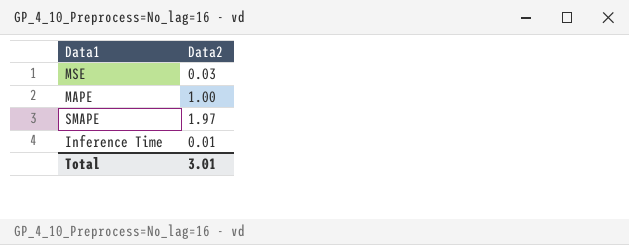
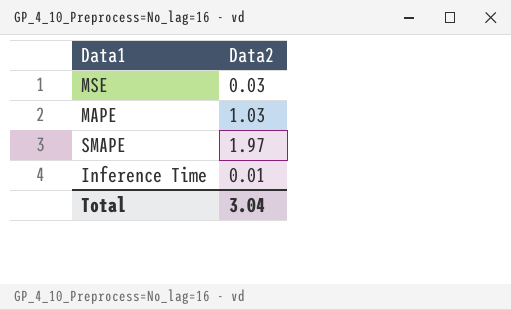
MAPE | Data2: 1.00 -> 1.03
Total | Data2: 3.01 -> 3.04

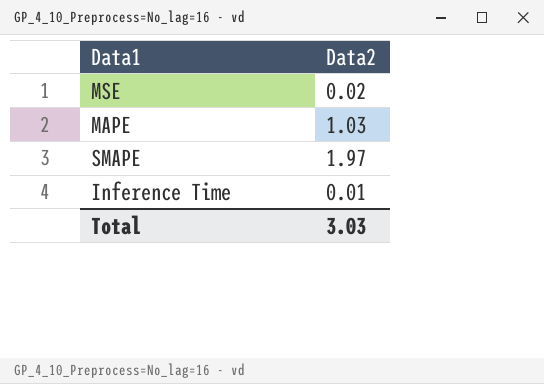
MSE | Data2: 0.03 -> 0.02
Total | Data2: 3.04 -> 3.03

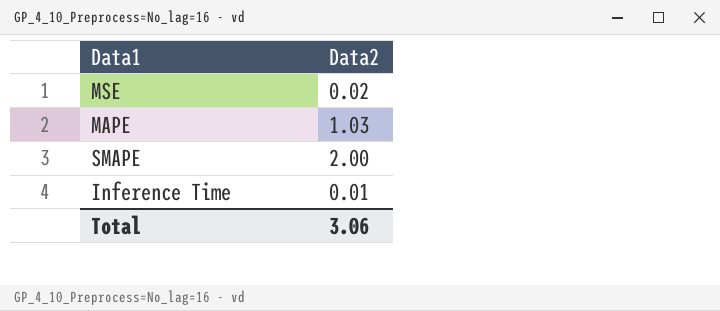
SMAPE | Data2: 1.97 -> 2.00
Total | Data2: 3.03 -> 3.06

